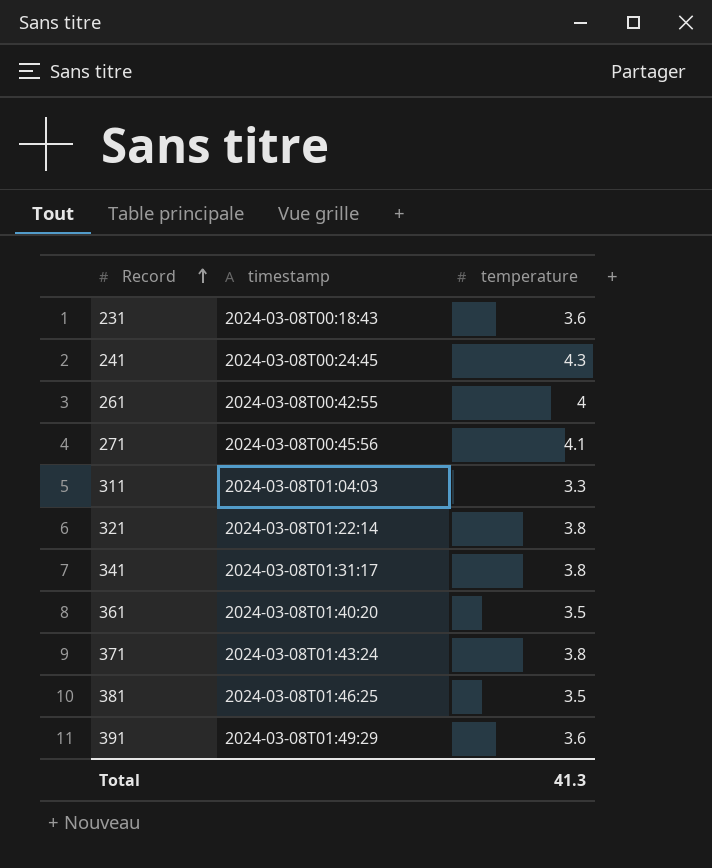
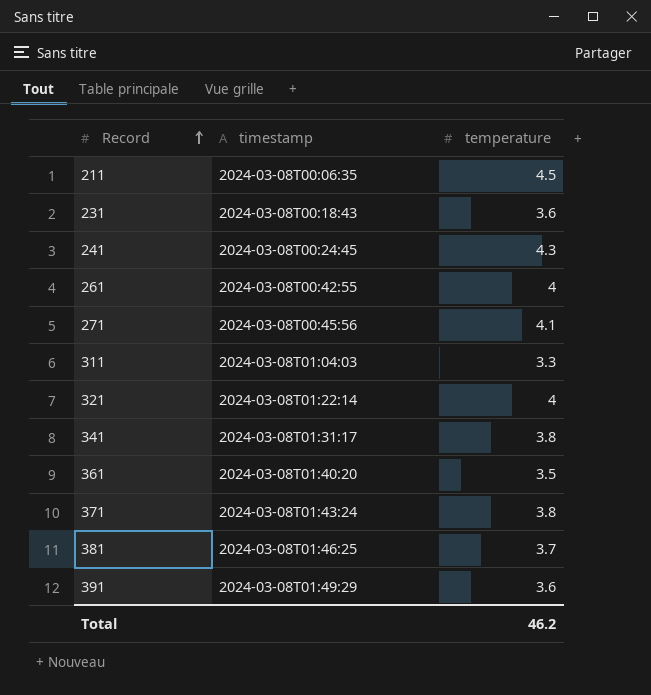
row 211: none -> 2024-03-08T00:06:35 | 4.5
321 | temperature: 3.8 -> 4
381 | temperature: 3.5 -> 3.7
Total | temperature: 41.3 -> 46.2

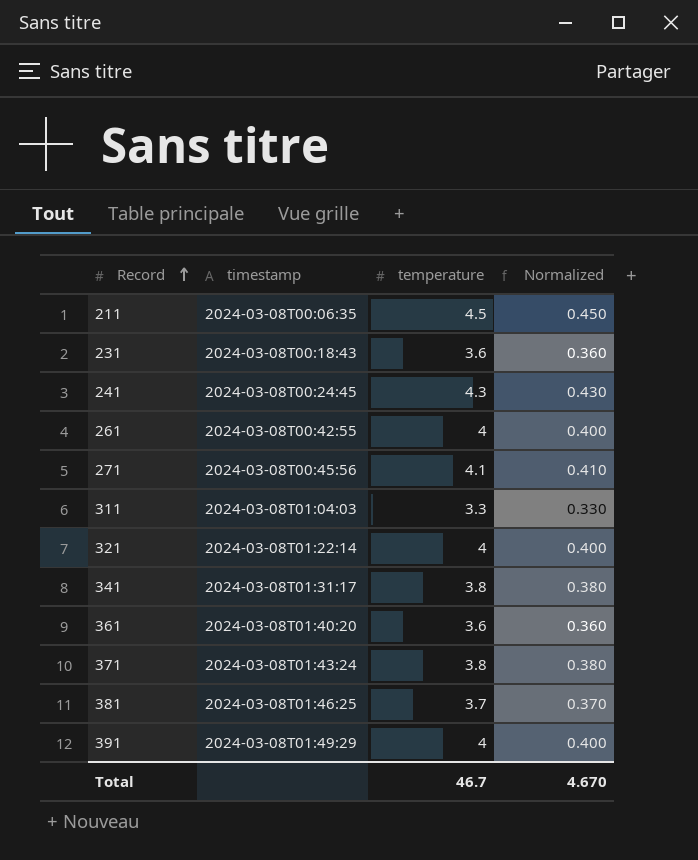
column Normalized | formula: none -> [temperature] * 0.1
361 | temperature: 3.5 -> 3.6
391 | temperature: 3.6 -> 4
Total | temperature: 46.2 -> 46.7

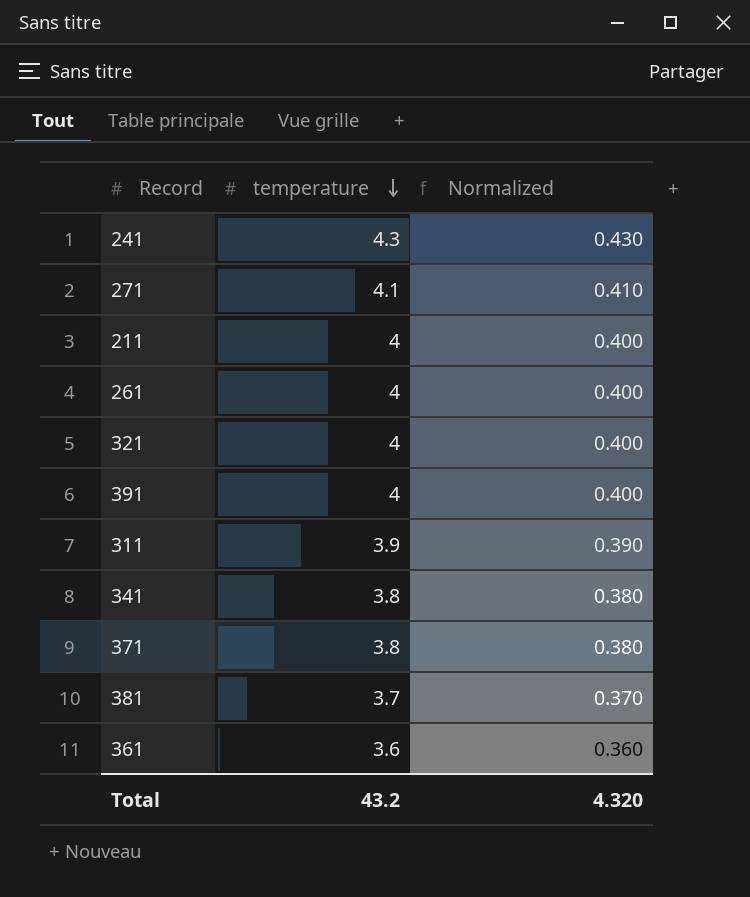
row order: Record ascending -> temperature descending
column timestamp | position: 2 -> none
row 231: 2024-03-08T00:18:43 | 3.6 | 0.360 -> none
211 | temperature: 4.5 -> 4
211 | Normalized: 0.450 -> 0.400
311 | temperature: 3.3 -> 3.9
311 | Normalized: 0.330 -> 0.390
Total | temperature: 46.7 -> 43.2
Total | Normalized: 4.670 -> 4.320

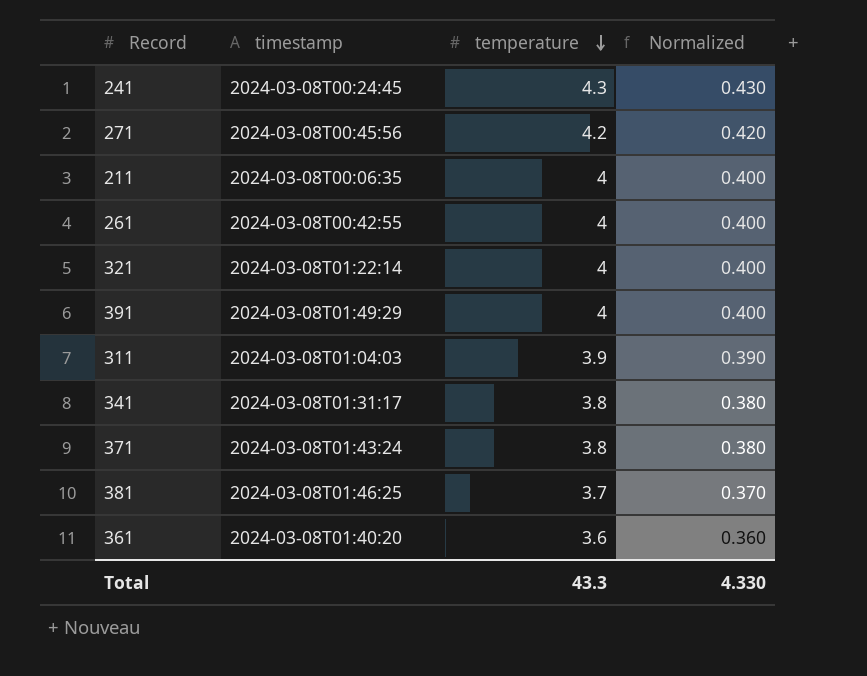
column timestamp | position: none -> 2
271 | temperature: 4.1 -> 4.2
271 | Normalized: 0.410 -> 0.420
Total | temperature: 43.2 -> 43.3
Total | Normalized: 4.320 -> 4.330

